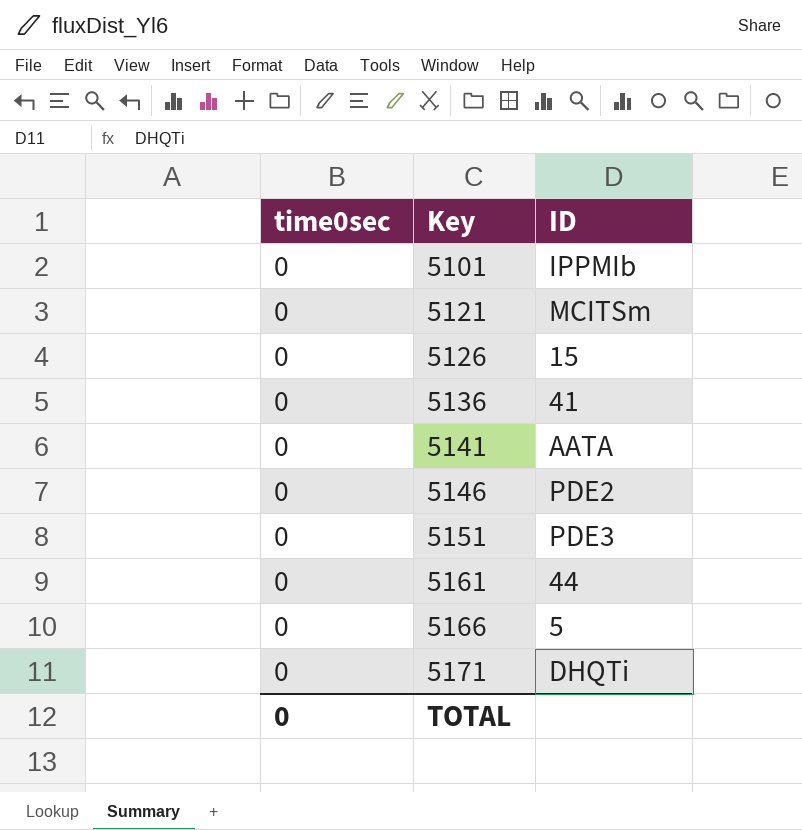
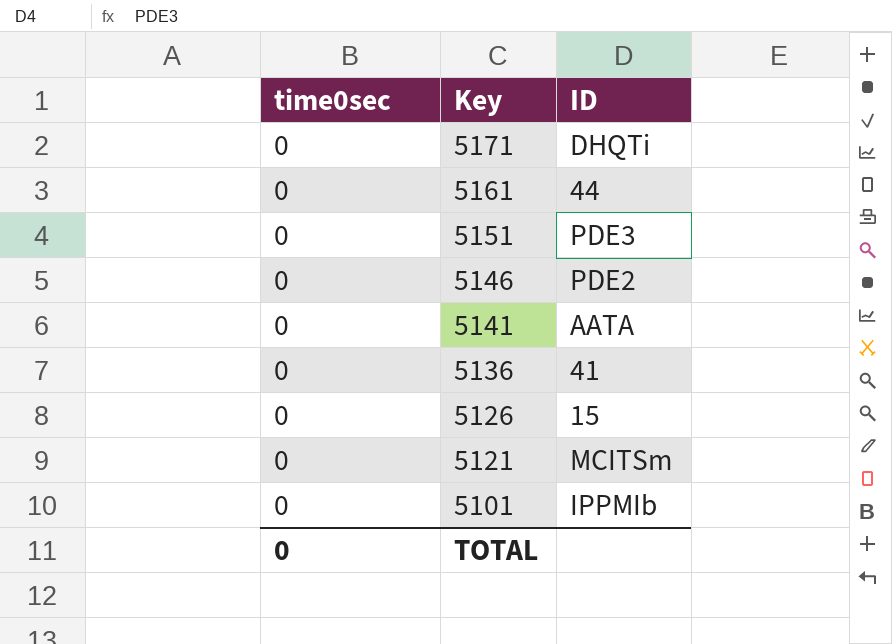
row order: Key ascending -> Key descending
row 5166: 0 | 5 -> none

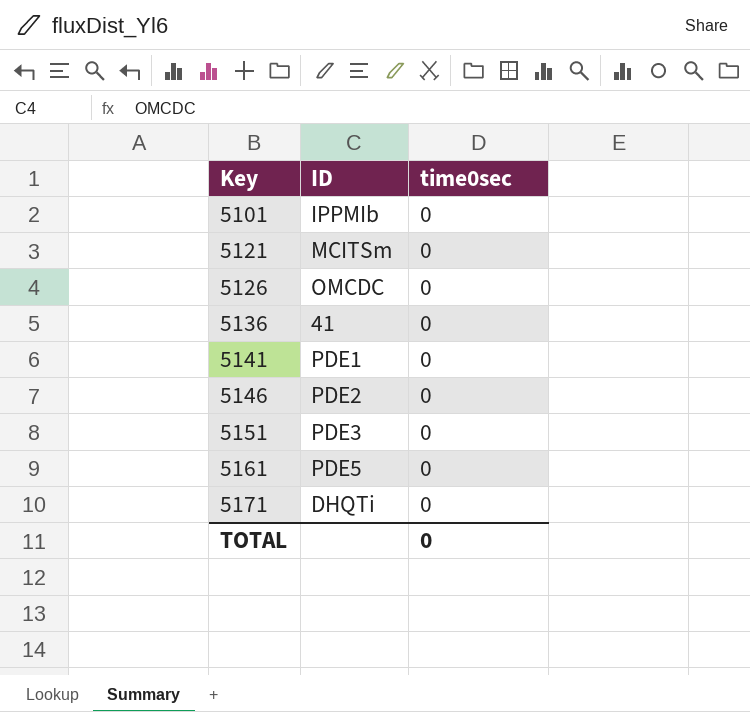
row order: Key descending -> Key ascending
column time0sec | position: 1 -> 3
5126 | ID: 15 -> OMCDC
5141 | ID: AATA -> PDE1
5161 | ID: 44 -> PDE5

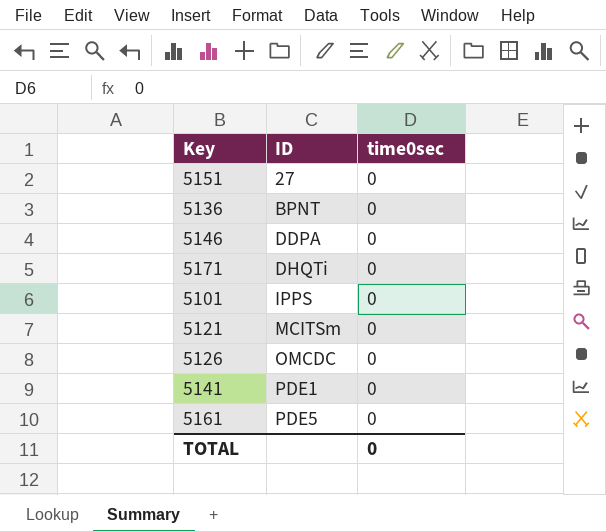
row order: Key ascending -> ID ascending
5151 | ID: PDE3 -> 27
5136 | ID: 41 -> BPNT
5146 | ID: PDE2 -> DDPA
5101 | ID: IPPMIb -> IPPS

